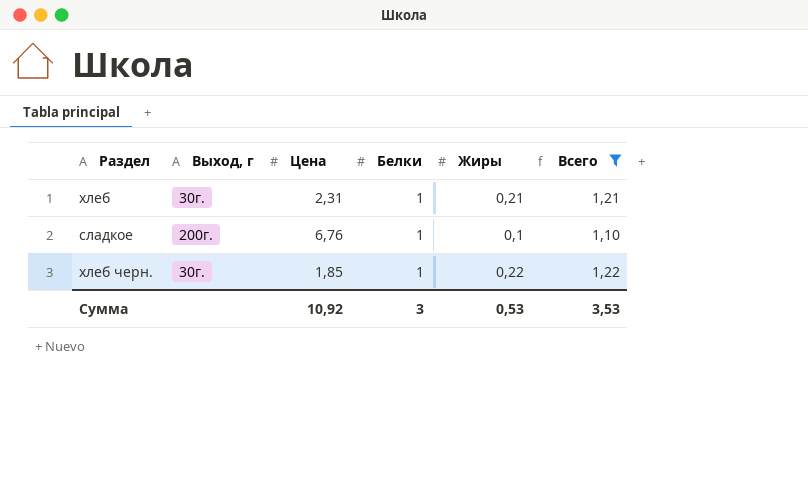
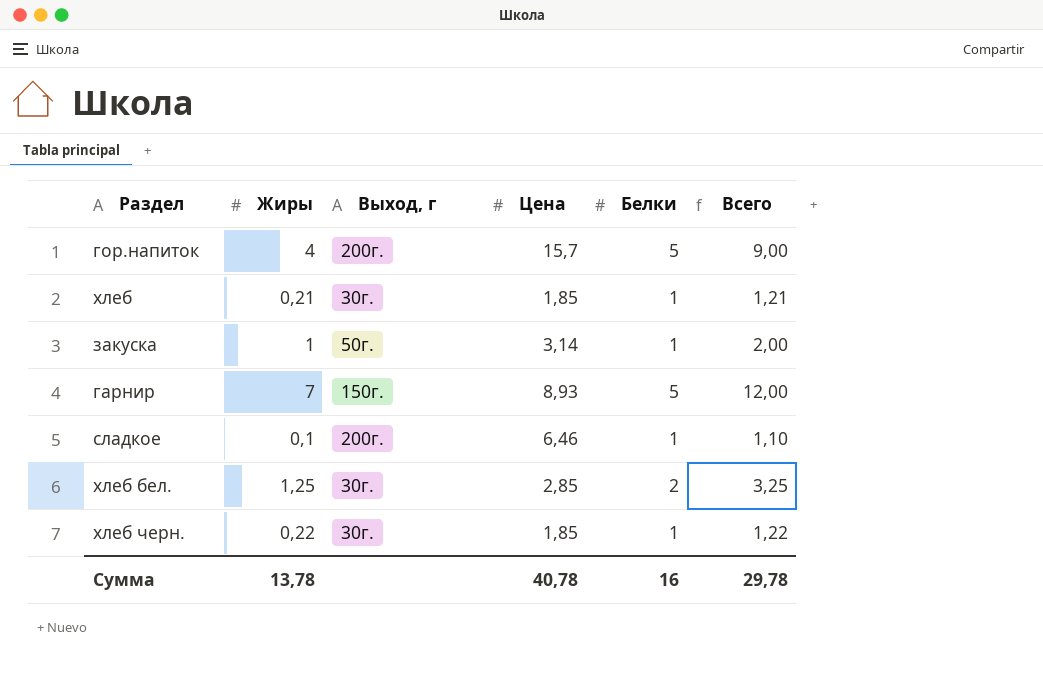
filter: Всего <= 1,22 -> none
column Жиры | position: 5 -> 2
хлеб | Цена: 2,31 -> 1,85
сладкое | Цена: 6,76 -> 6,46
Сумма | Жиры: 0,53 -> 13,78
Сумма | Цена: 10,92 -> 40,78
Сумма | Белки: 3 -> 16
Сумма | Всего: 3,53 -> 29,78

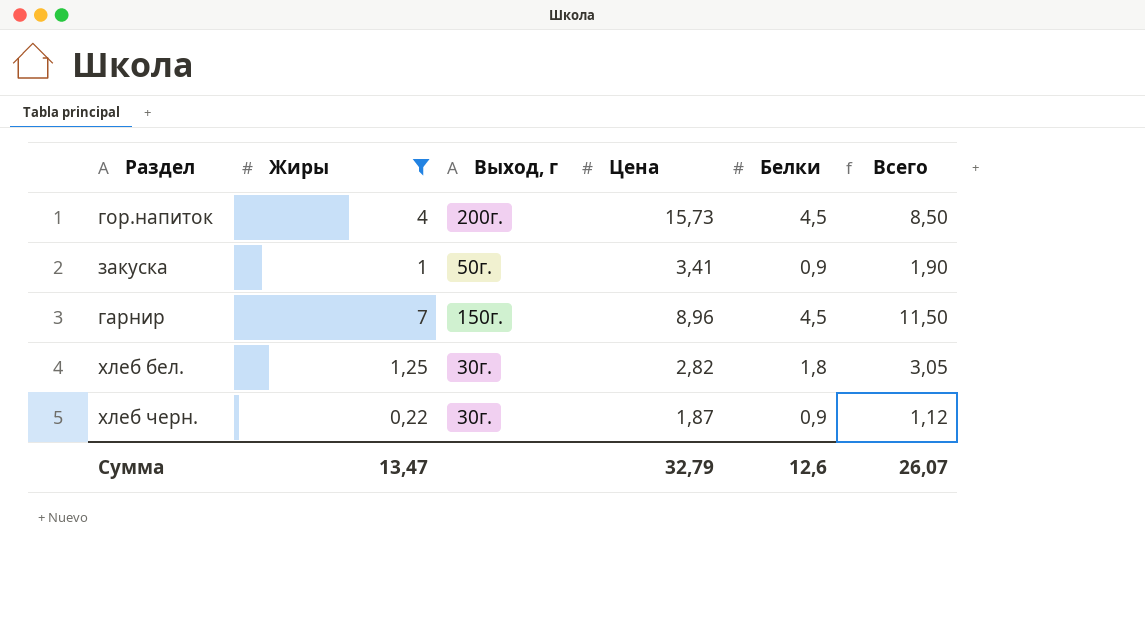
filter: none -> Жиры >= 0,22
гор.напиток | Цена: 15,7 -> 15,73
гор.напиток | Белки: 5 -> 4,5
гор.напиток | Всего: 9,00 -> 8,50
закуска | Цена: 3,14 -> 3,41
закуска | Белки: 1 -> 0,9
закуска | Всего: 2,00 -> 1,90
гарнир | Цена: 8,93 -> 8,96
гарнир | Белки: 5 -> 4,5
гарнир | Всего: 12,00 -> 11,50
хлеб бел. | Цена: 2,85 -> 2,82
хлеб бел. | Белки: 2 -> 1,8
хлеб бел. | Всего: 3,25 -> 3,05
хлеб черн. | Цена: 1,85 -> 1,87
хлеб черн. | Белки: 1 -> 0,9
хлеб черн. | Всего: 1,22 -> 1,12
Сумма | Жиры: 13,78 -> 13,47
Сумма | Цена: 40,78 -> 32,79
Сумма | Белки: 16 -> 12,6
Сумма | Всего: 29,78 -> 26,07

